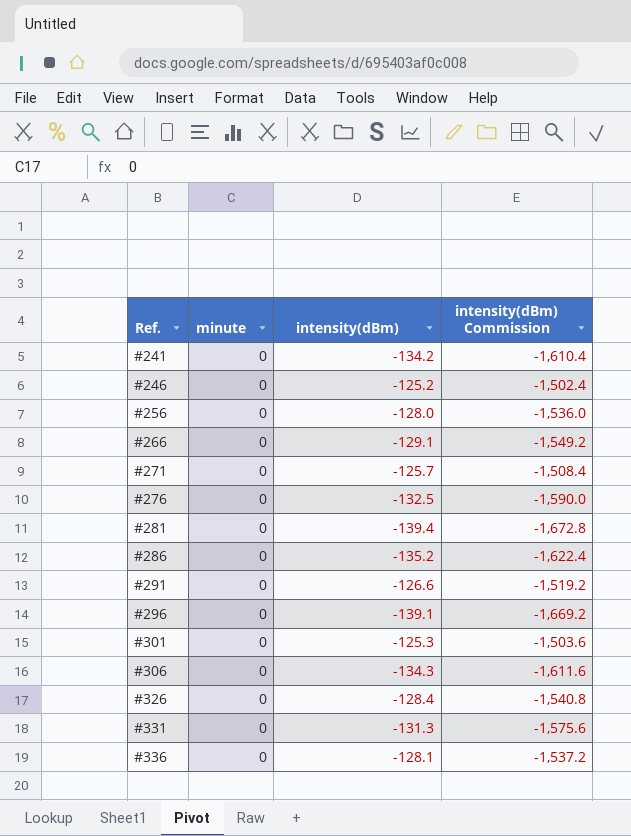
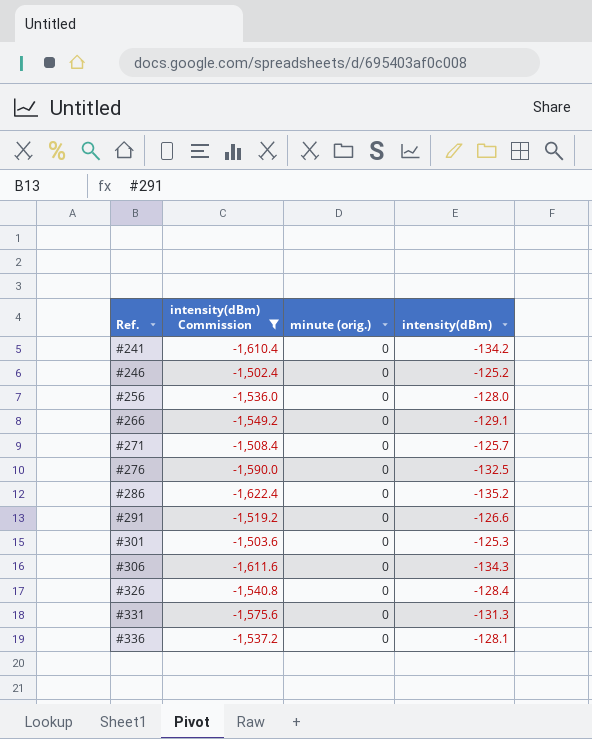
filter: none -> intensity(dBm) Commission >= -1,622.4
column intensity(dBm) Commission | position: 4 -> 2
column name: minute -> minute (orig.)

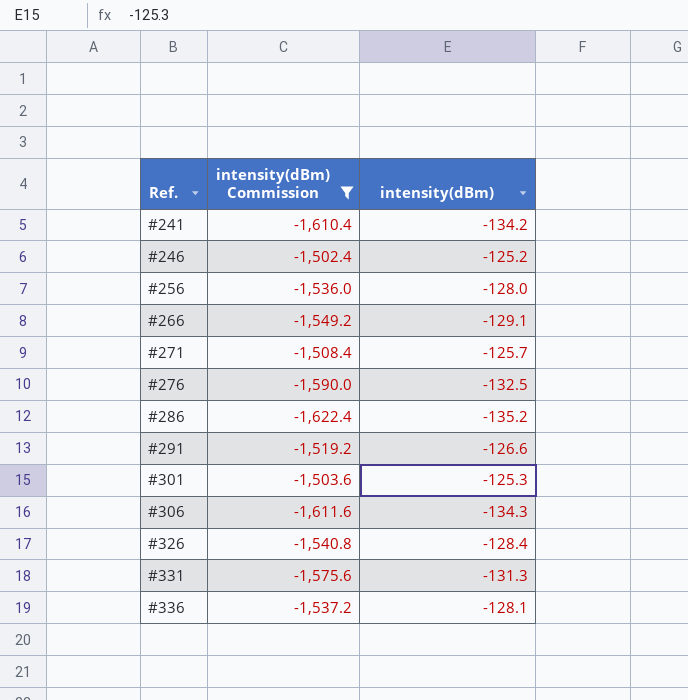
column minute (orig.) | position: 3 -> none

